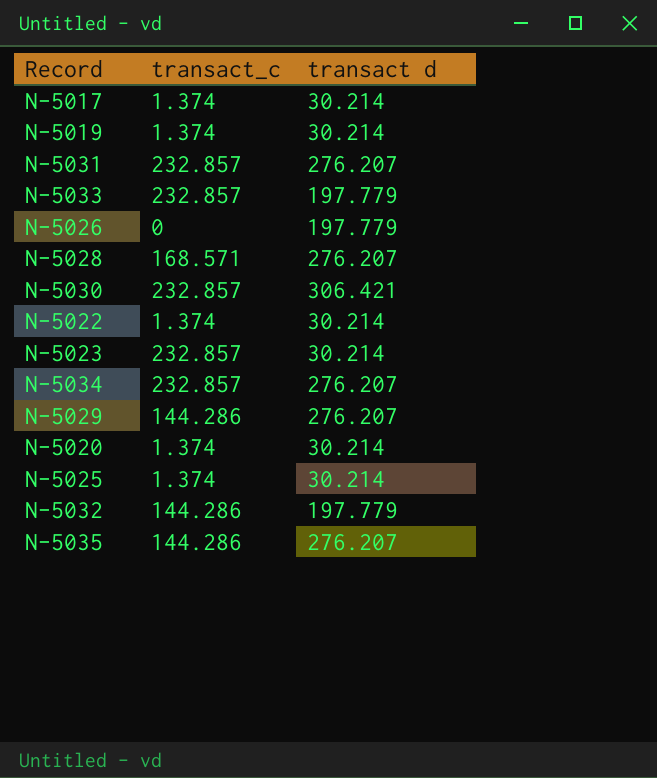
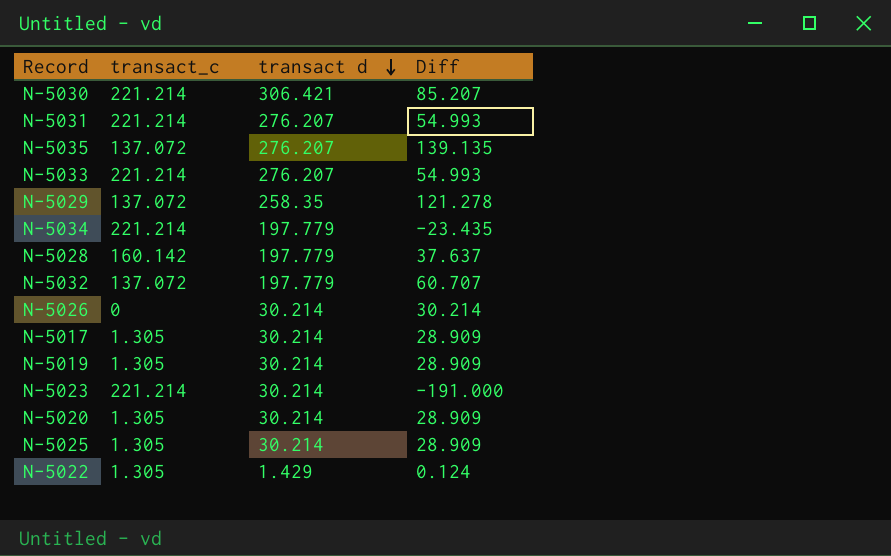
row order: none -> transact d descending
column Diff | formula: none -> [transact d] - [transact_c]
N-5030 | transact_c: 232.857 -> 221.214
N-5031 | transact_c: 232.857 -> 221.214
N-5035 | transact_c: 144.286 -> 137.072
N-5033 | transact_c: 232.857 -> 221.214
N-5033 | transact d: 197.779 -> 276.207
N-5029 | transact_c: 144.286 -> 137.072
N-5029 | transact d: 276.207 -> 258.35
N-5034 | transact_c: 232.857 -> 221.214
N-5034 | transact d: 276.207 -> 197.779
N-5028 | transact_c: 168.571 -> 160.142
N-5028 | transact d: 276.207 -> 197.779
N-5032 | transact_c: 144.286 -> 137.072
N-5026 | transact d: 197.779 -> 30.214
N-5017 | transact_c: 1.374 -> 1.305
N-5019 | transact_c: 1.374 -> 1.305
N-5023 | transact_c: 232.857 -> 221.214
N-5020 | transact_c: 1.374 -> 1.305
N-5025 | transact_c: 1.374 -> 1.305
N-5022 | transact_c: 1.374 -> 1.305
N-5022 | transact d: 30.214 -> 1.429

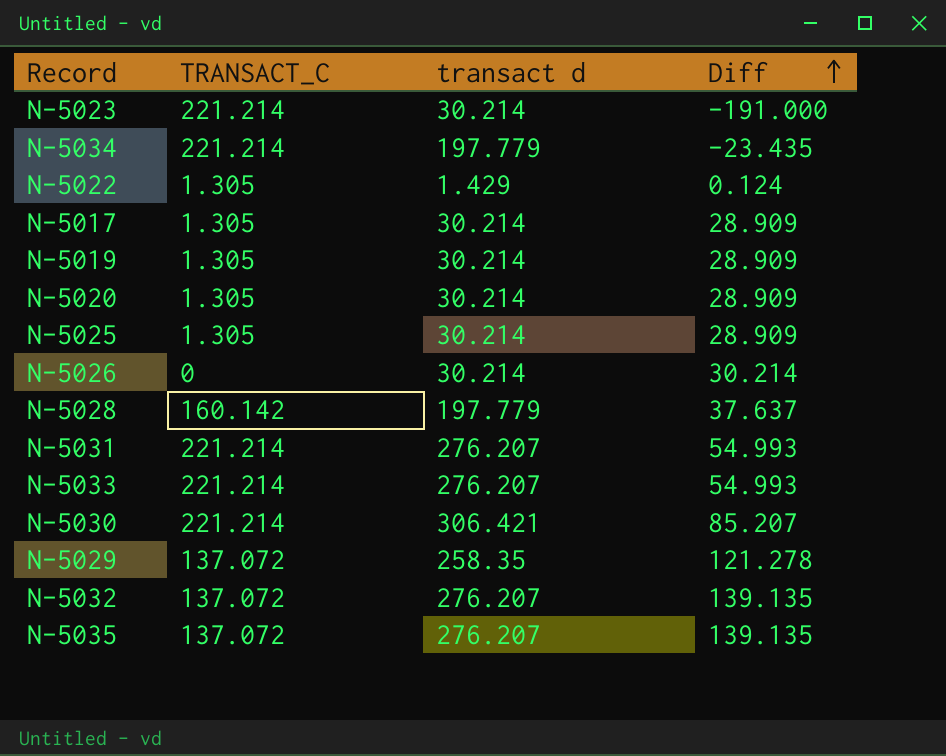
row order: transact d descending -> Diff ascending
column name: transact_c -> TRANSACT_C
N-5032 | transact d: 197.779 -> 276.207
N-5032 | Diff: 60.707 -> 139.135

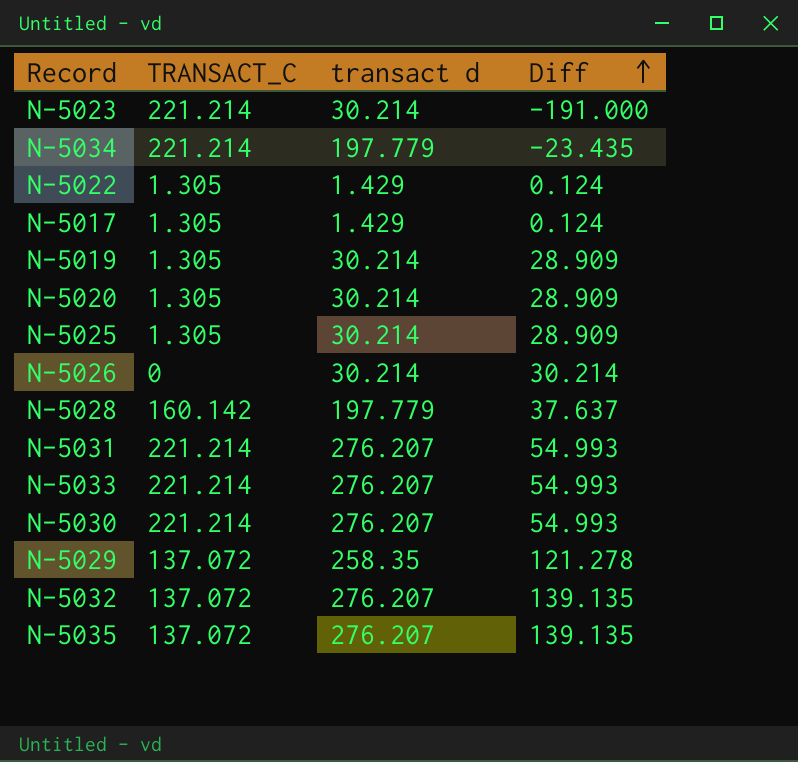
N-5017 | transact d: 30.214 -> 1.429
N-5017 | Diff: 28.909 -> 0.124
N-5030 | transact d: 306.421 -> 276.207
N-5030 | Diff: 85.207 -> 54.993

